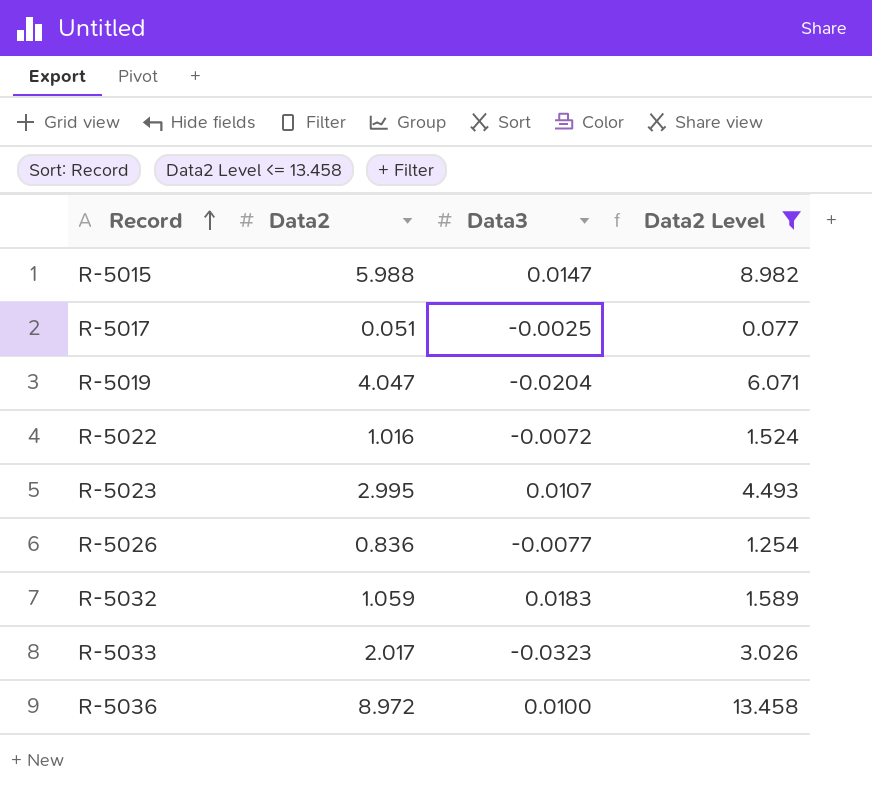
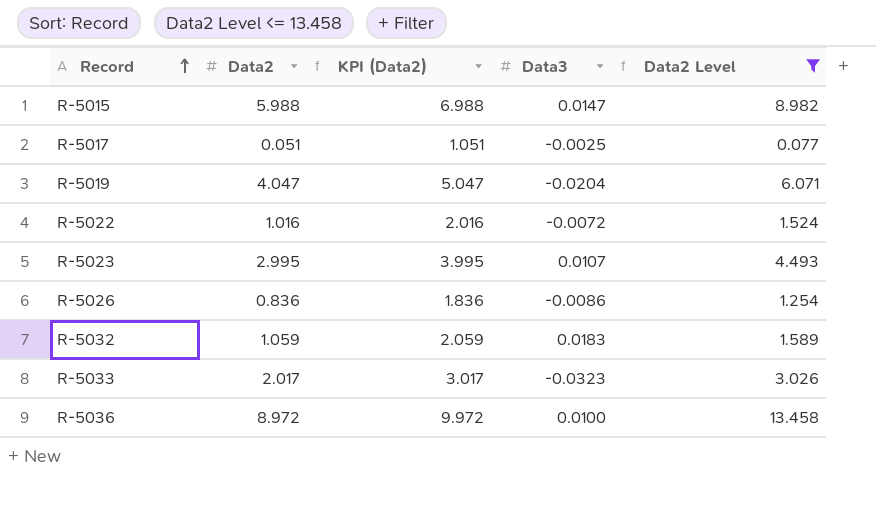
column KPI (Data2) | formula: none -> [Data2] + 1
R-5026 | Data3: -0.0077 -> -0.0086

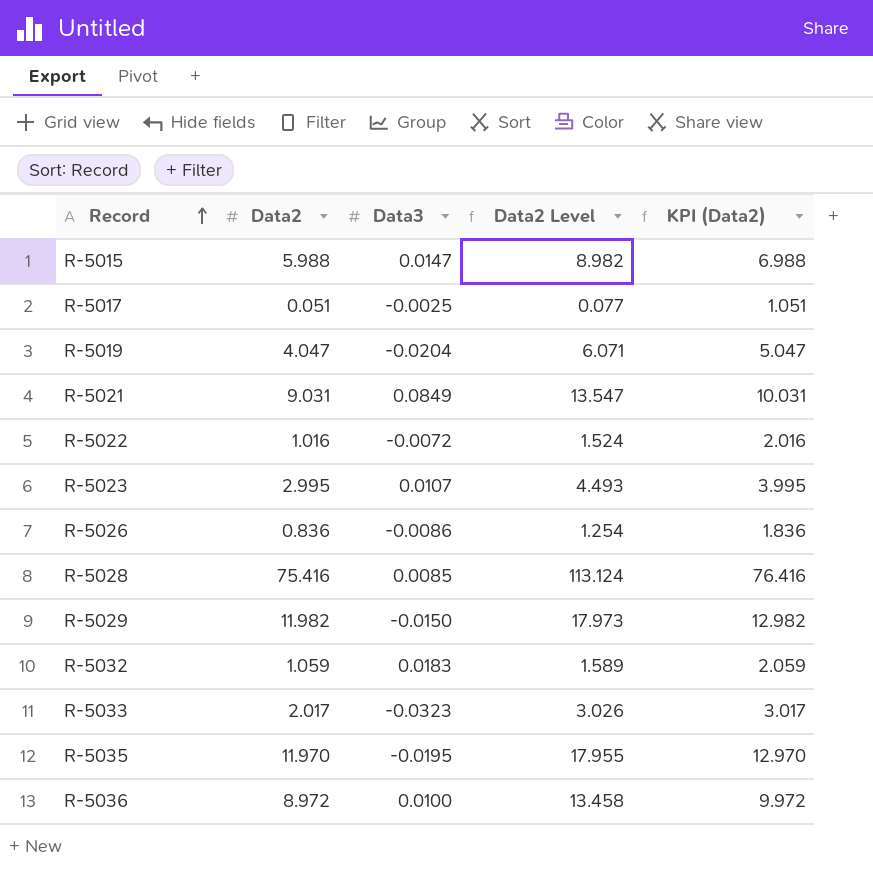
filter: Data2 Level <= 13.458 -> none
column KPI (Data2) | position: 3 -> 5

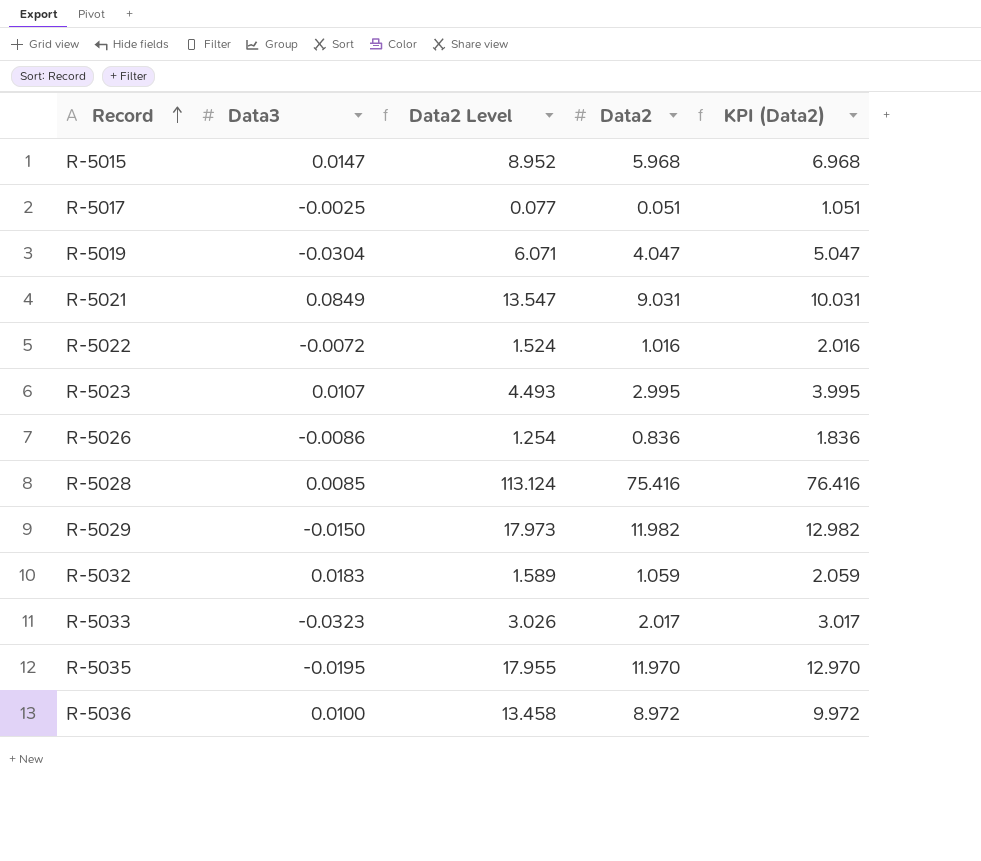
column Data2 | position: 2 -> 4
R-5015 | Data2 Level: 8.982 -> 8.952
R-5015 | Data2: 5.988 -> 5.968
R-5015 | KPI (Data2): 6.988 -> 6.968
R-5019 | Data3: -0.0204 -> -0.0304

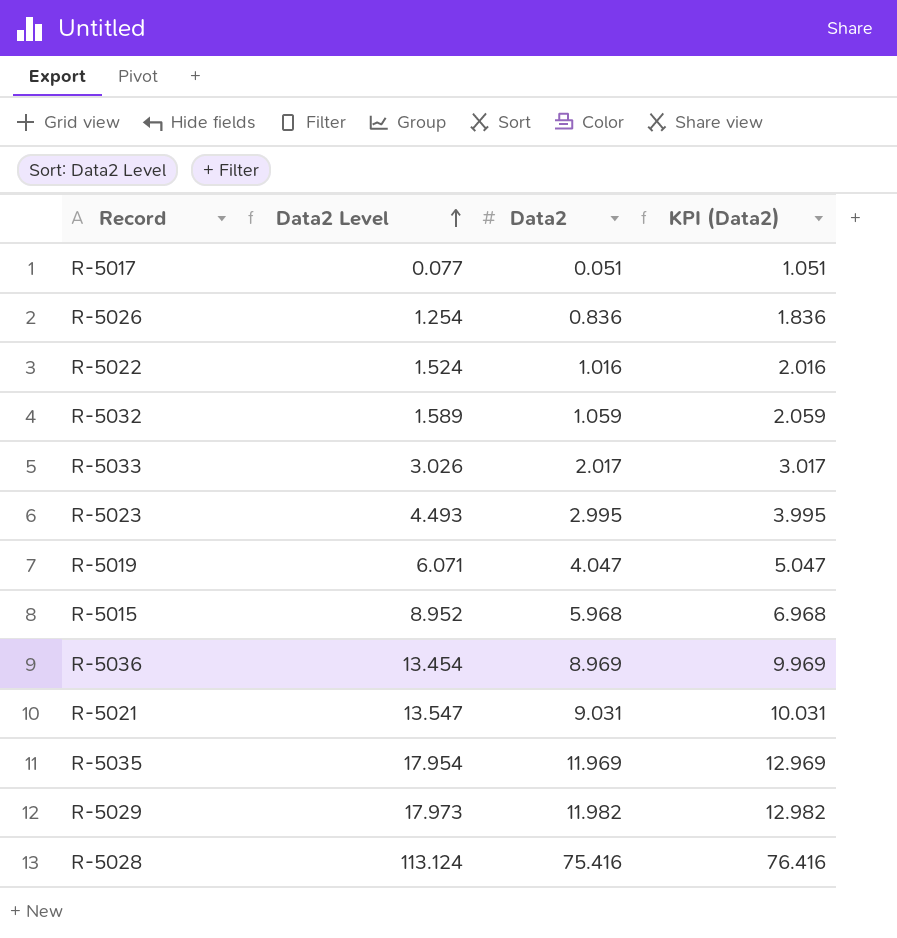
row order: Record ascending -> Data2 Level ascending
column Data3 | position: 2 -> none
R-5036 | Data2 Level: 13.458 -> 13.454
R-5036 | Data2: 8.972 -> 8.969
R-5036 | KPI (Data2): 9.972 -> 9.969
R-5035 | Data2 Level: 17.955 -> 17.954
R-5035 | Data2: 11.970 -> 11.969
R-5035 | KPI (Data2): 12.970 -> 12.969

